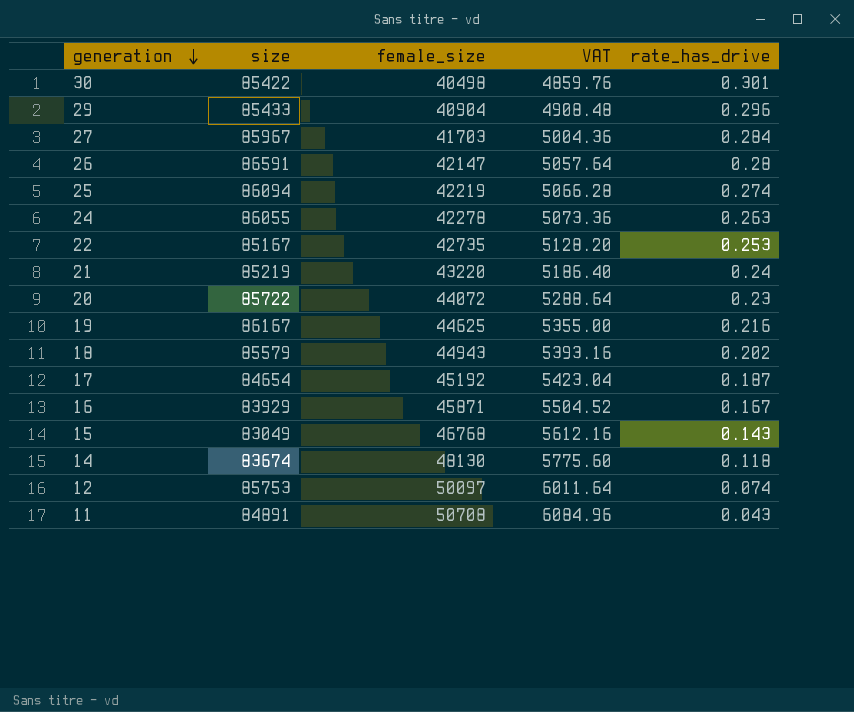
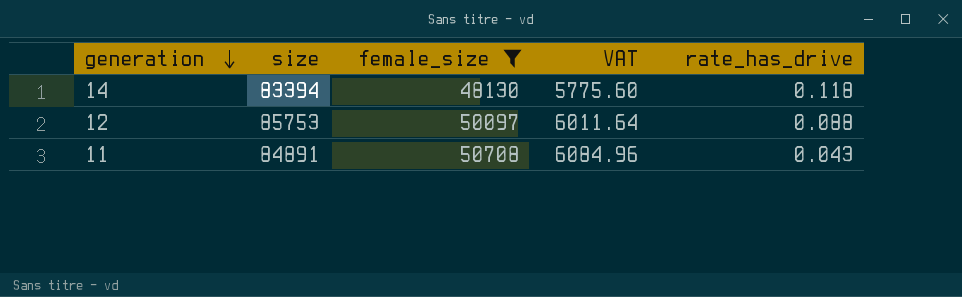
filter: none -> female_size >= 48130
14 | size: 83674 -> 83394
12 | rate_has_drive: 0.074 -> 0.088

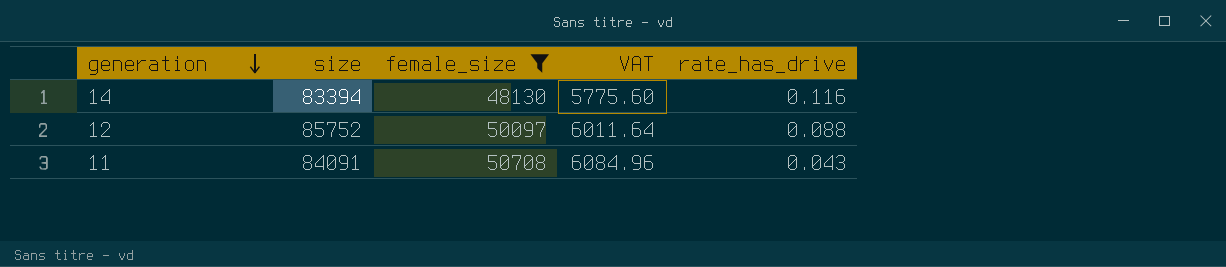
14 | rate_has_drive: 0.118 -> 0.116
12 | size: 85753 -> 85752
11 | size: 84891 -> 84091

